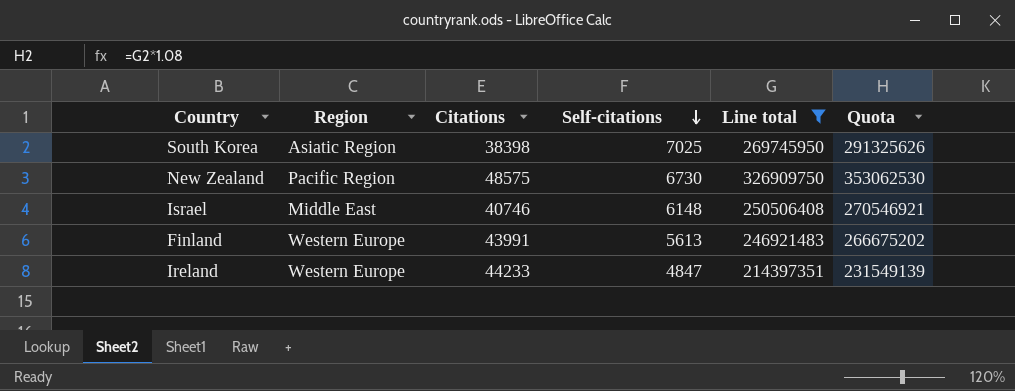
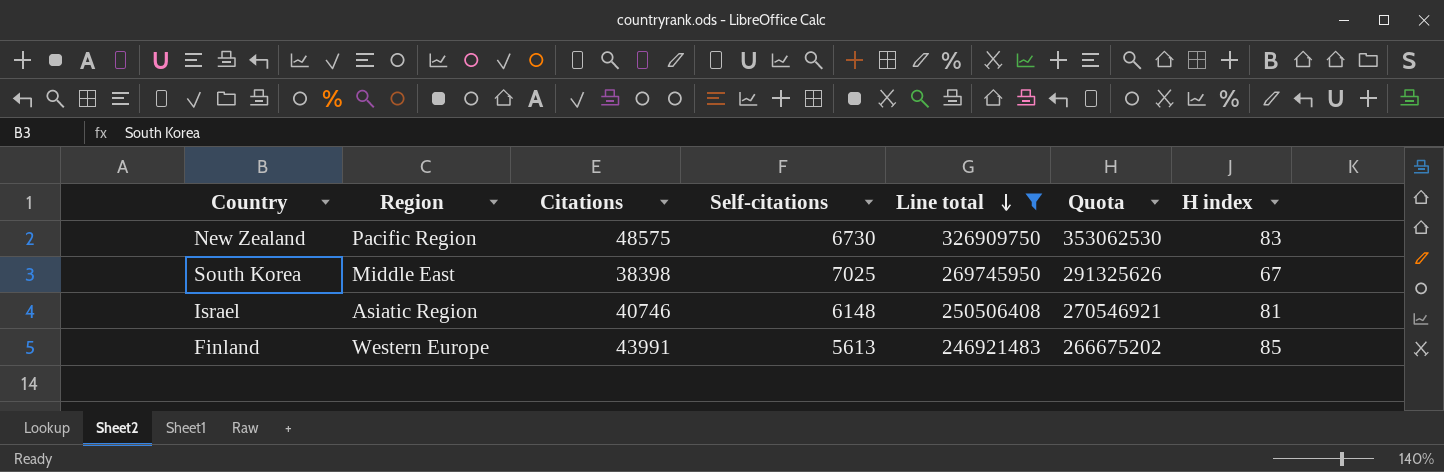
row order: Self-citations descending -> Line total descending
column H index | position: none -> 7
row Ireland: Western Europe | 44233 | 4847 | 214397351 | 231549139 -> none
South Korea | Region: Asiatic Region -> Middle East
Israel | Region: Middle East -> Asiatic Region

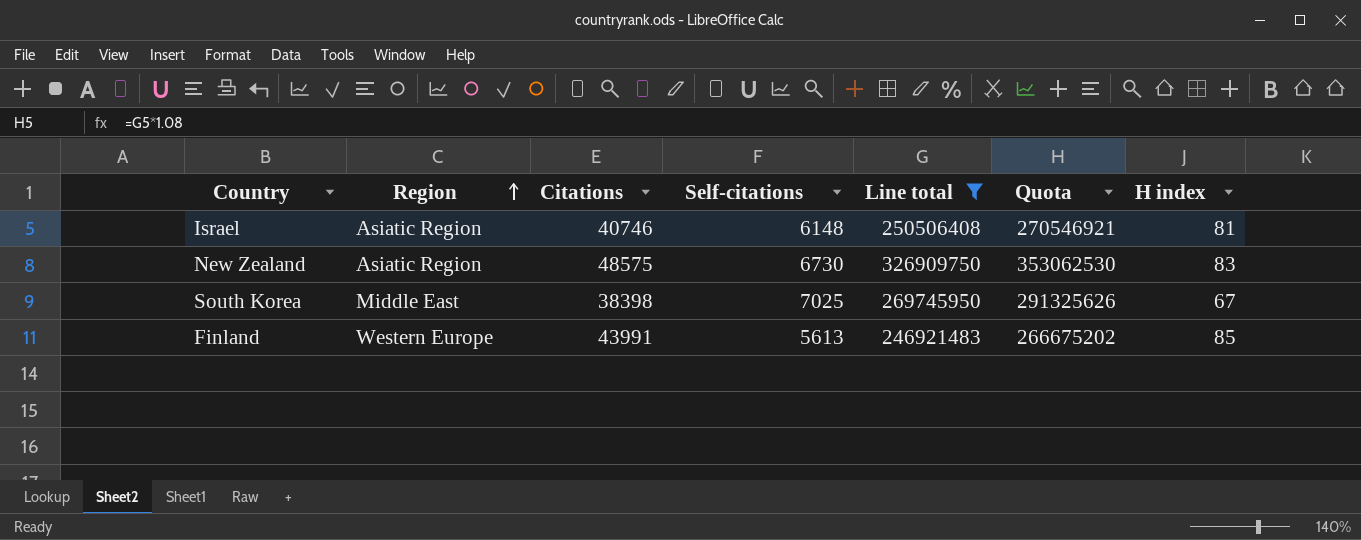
row order: Line total descending -> Region ascending
New Zealand | Region: Pacific Region -> Asiatic Region

